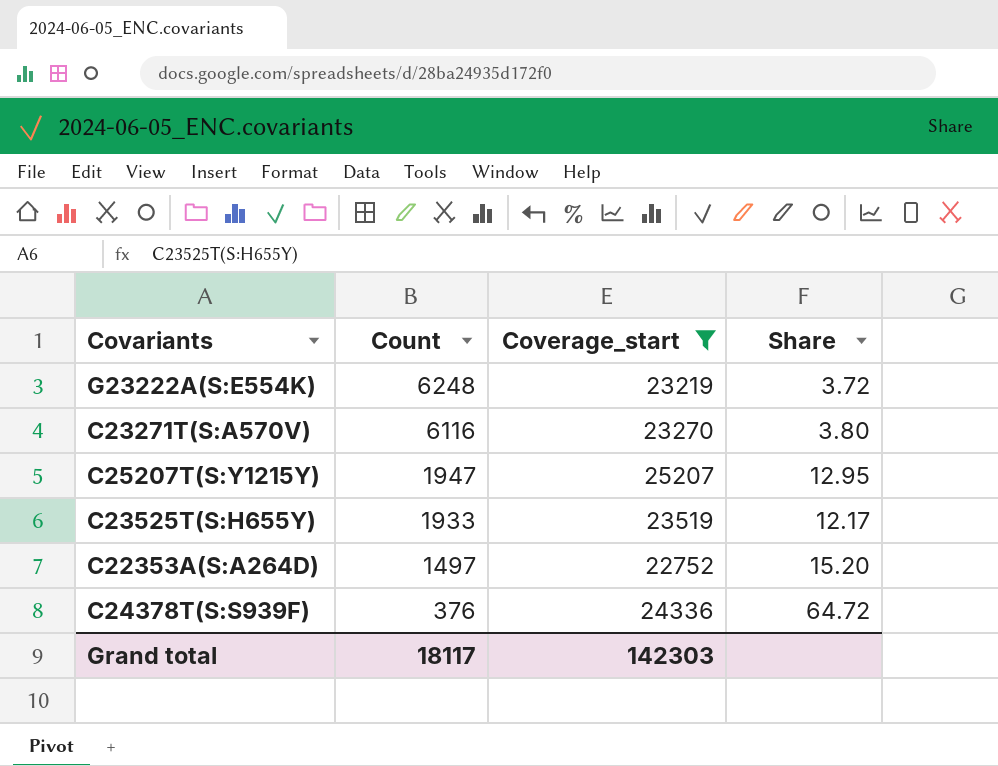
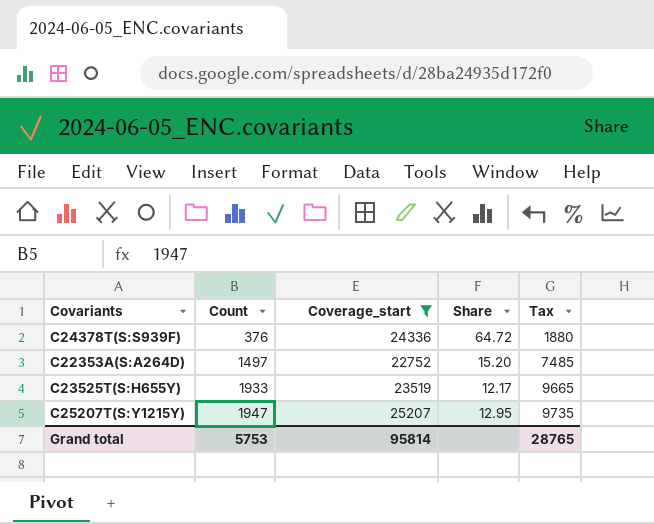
row order: Count descending -> Count ascending
column Tax | formula: none -> [Count] * 5
row G23222A(S:E554K): 6248 | 23219 | 3.72 -> none
row C23271T(S:A570V): 6116 | 23270 | 3.80 -> none
Grand total | Count: 18117 -> 5753
Grand total | Coverage_start: 142303 -> 95814

